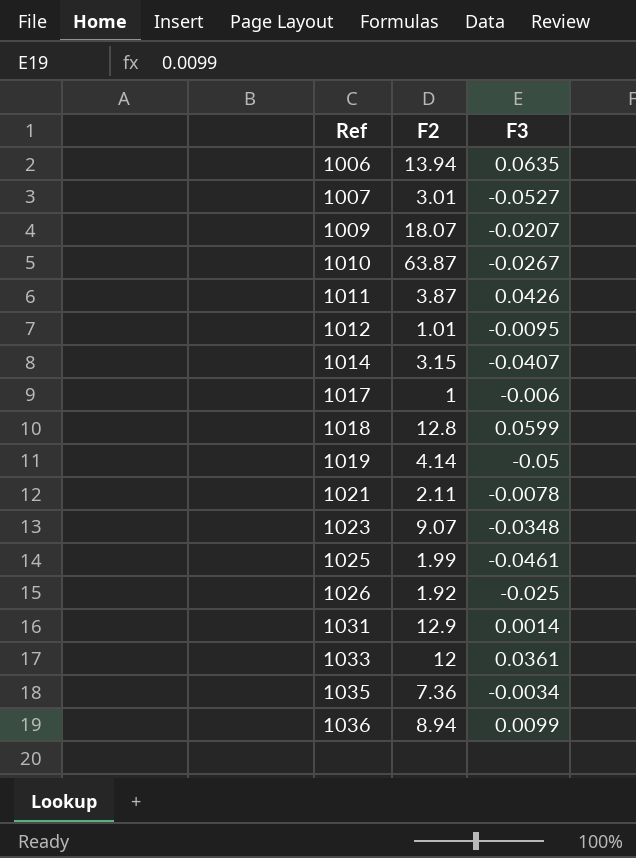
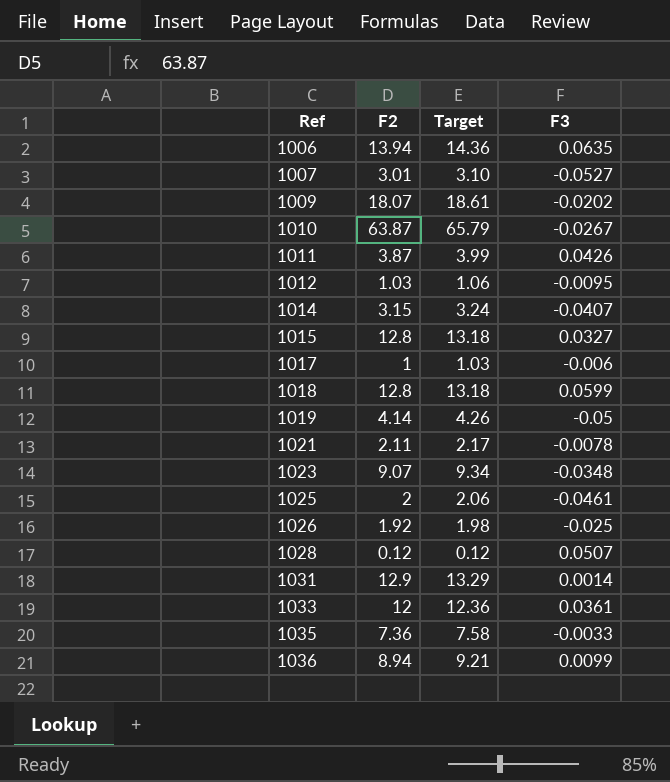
column Target | formula: none -> [F2] * 1.03
1009 | F3: -0.0207 -> -0.0202
1012 | F2: 1.01 -> 1.03
row 1015: none -> 12.8 | 13.18 | 0.0327
1025 | F2: 1.99 -> 2
row 1028: none -> 0.12 | 0.12 | 0.0507
1035 | F3: -0.0034 -> -0.0033

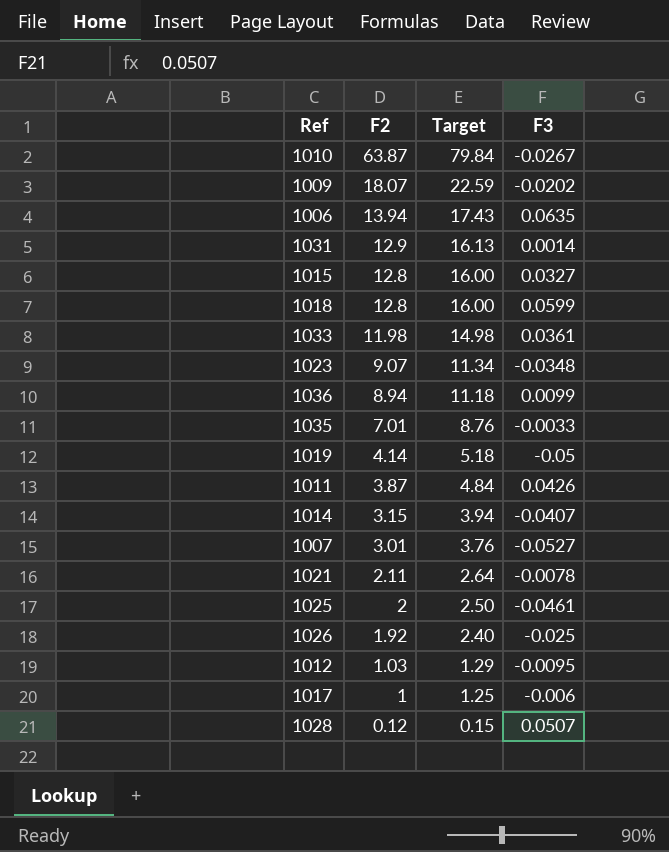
row order: Ref ascending -> F2 descending
column Target | formula: [F2] * 1.03 -> [F2] * 1.25
1033 | F2: 12 -> 11.98
1035 | F2: 7.36 -> 7.01

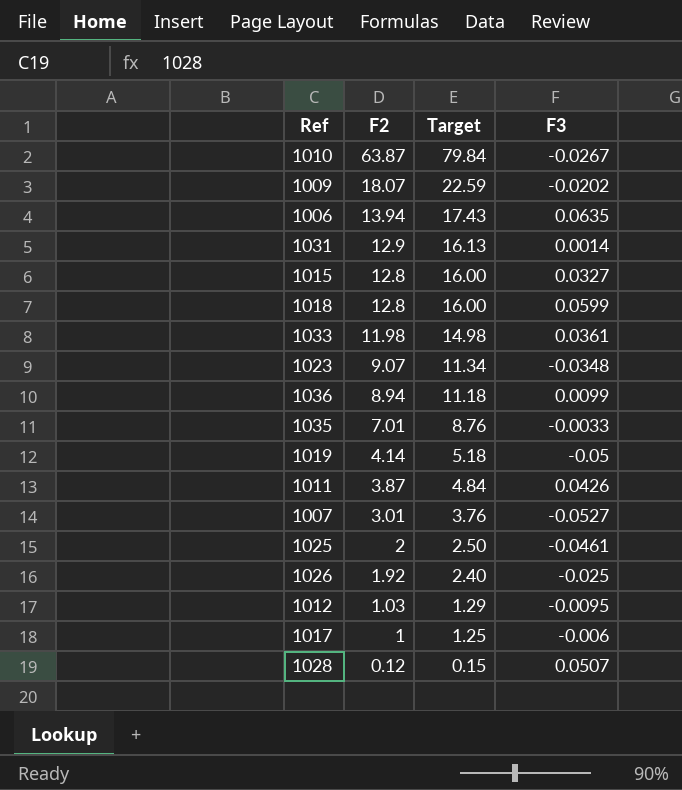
row 1014: 3.15 | 3.94 | -0.0407 -> none
row 1021: 2.11 | 2.64 | -0.0078 -> none

